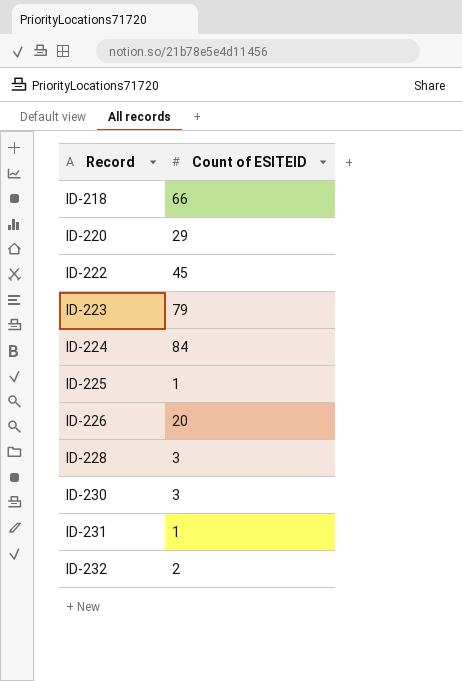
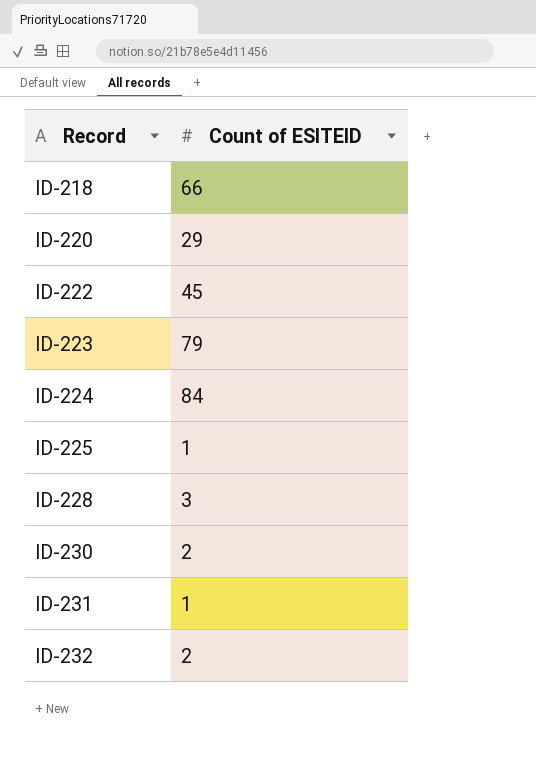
row ID-226: 20 -> none
ID-230 | Count of ESITEID: 3 -> 2

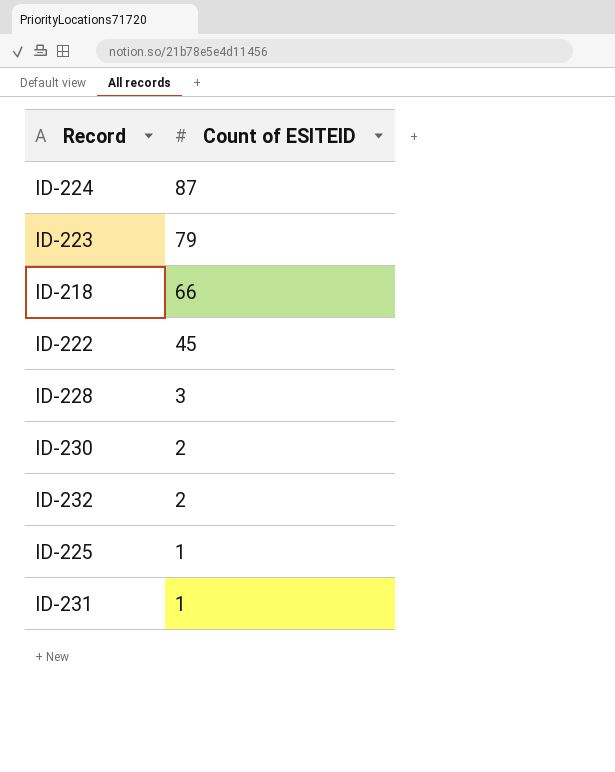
row order: Record ascending -> Count of ESITEID descending
row ID-220: 29 -> none
ID-224 | Count of ESITEID: 84 -> 87

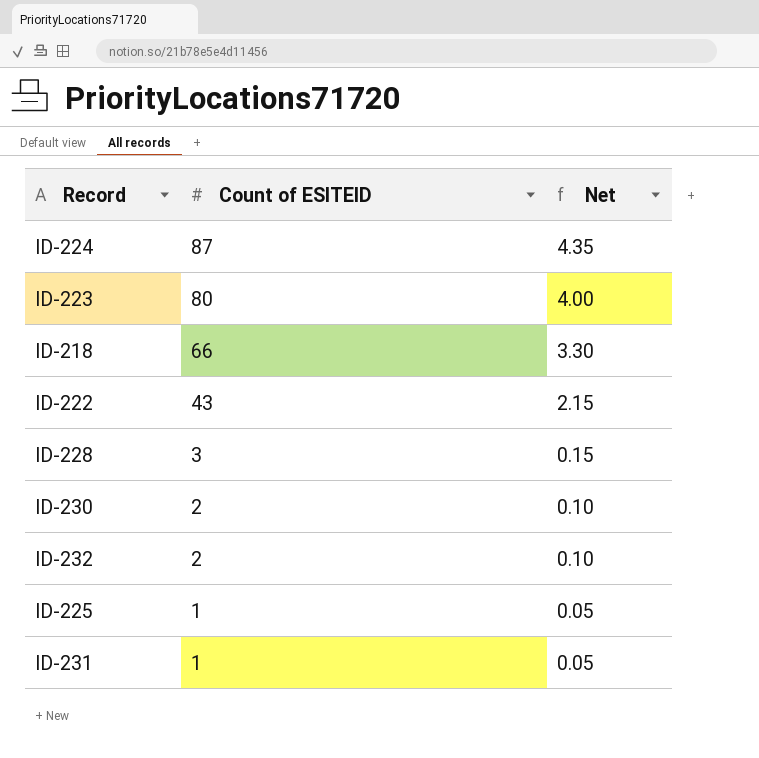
column Net | formula: none -> [Count of ESITEID] * 0.05
ID-223 | Count of ESITEID: 79 -> 80
ID-222 | Count of ESITEID: 45 -> 43

